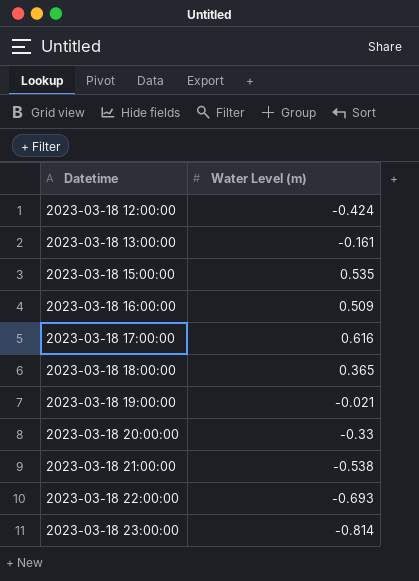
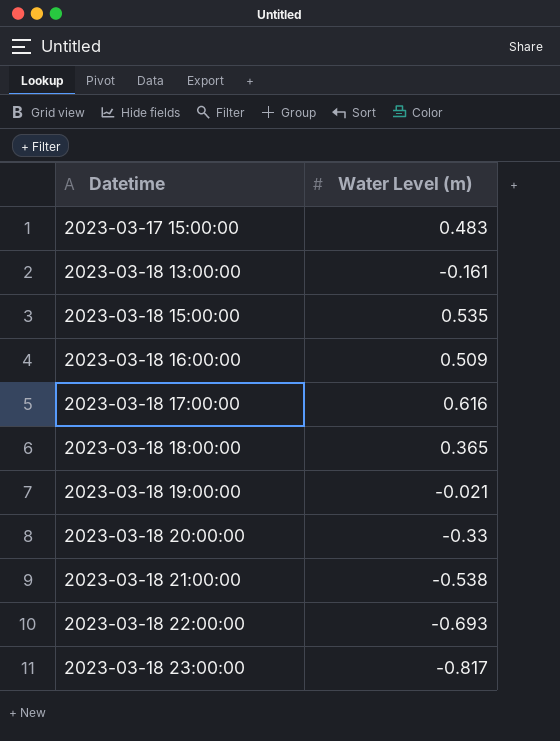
row 2023-03-18 12:00:00: -0.424 -> none
row 2023-03-17 15:00:00: none -> 0.483
2023-03-18 23:00:00 | Water Level (m): -0.814 -> -0.817

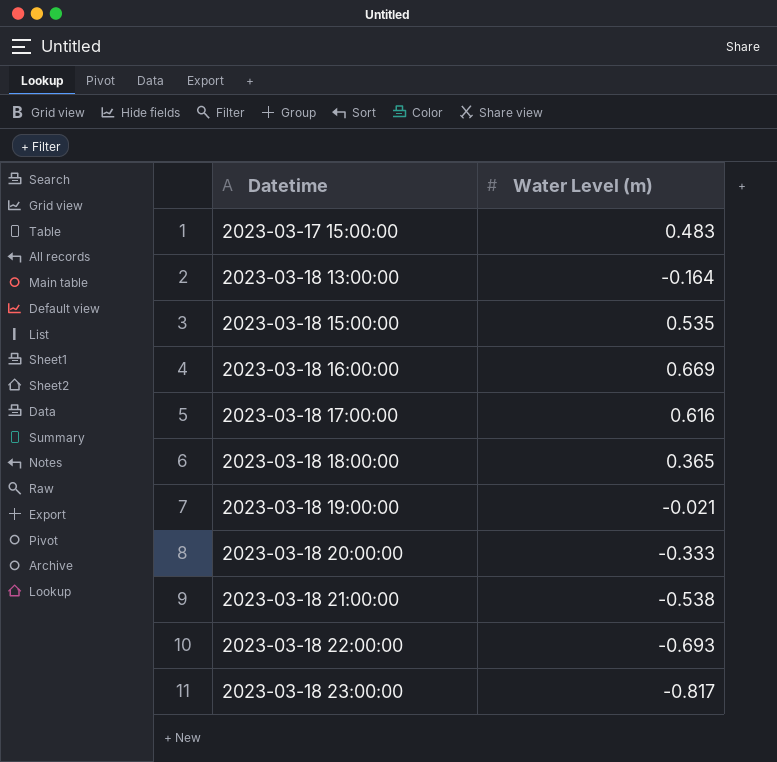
2023-03-18 13:00:00 | Water Level (m): -0.161 -> -0.164
2023-03-18 16:00:00 | Water Level (m): 0.509 -> 0.669
2023-03-18 20:00:00 | Water Level (m): -0.33 -> -0.333

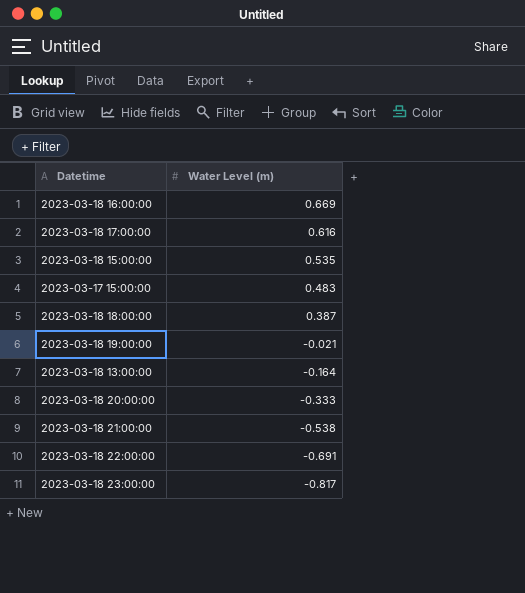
row order: Datetime ascending -> Water Level (m) descending
2023-03-18 18:00:00 | Water Level (m): 0.365 -> 0.387
2023-03-18 22:00:00 | Water Level (m): -0.693 -> -0.691

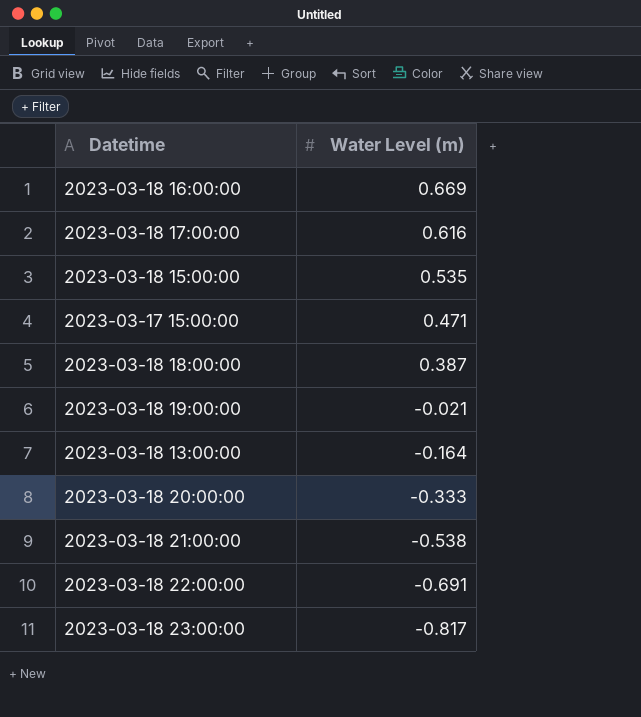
2023-03-17 15:00:00 | Water Level (m): 0.483 -> 0.471

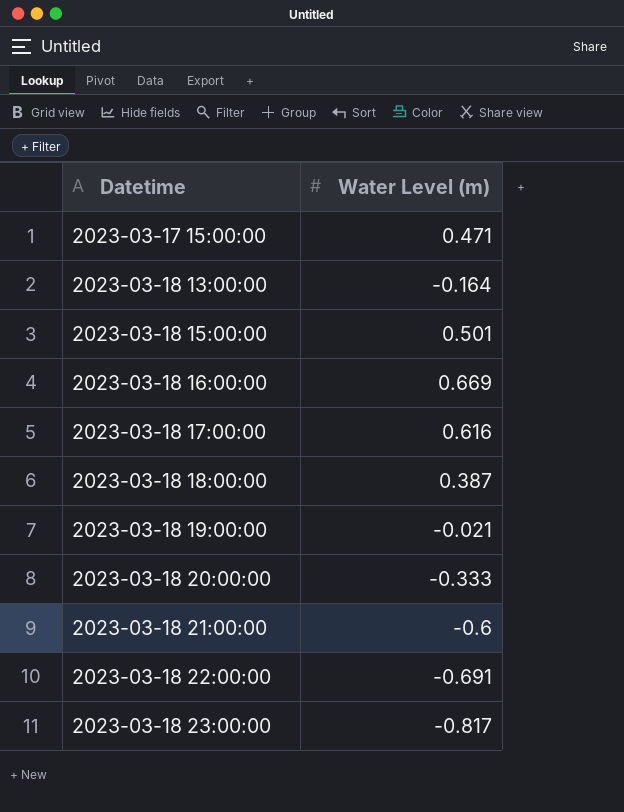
row order: Water Level (m) descending -> Datetime ascending
2023-03-18 15:00:00 | Water Level (m): 0.535 -> 0.501
2023-03-18 21:00:00 | Water Level (m): -0.538 -> -0.6

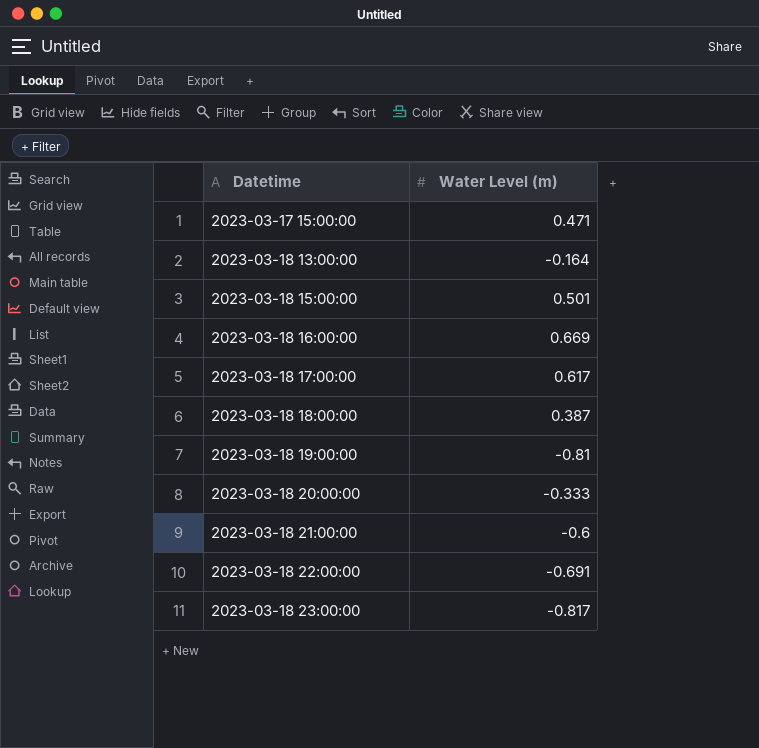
2023-03-18 17:00:00 | Water Level (m): 0.616 -> 0.617
2023-03-18 19:00:00 | Water Level (m): -0.021 -> -0.81

